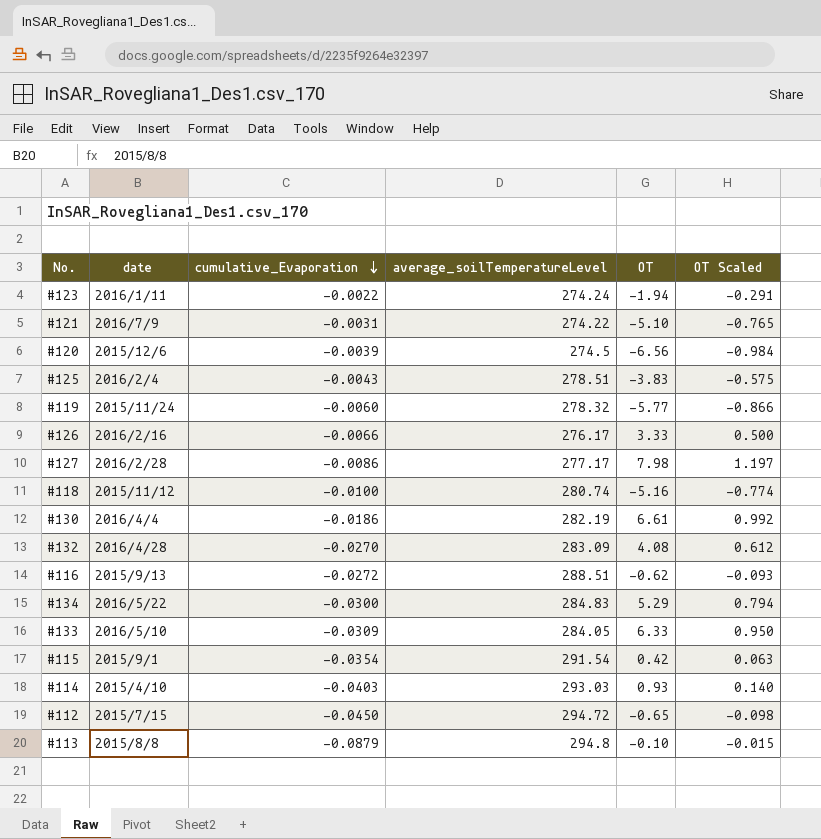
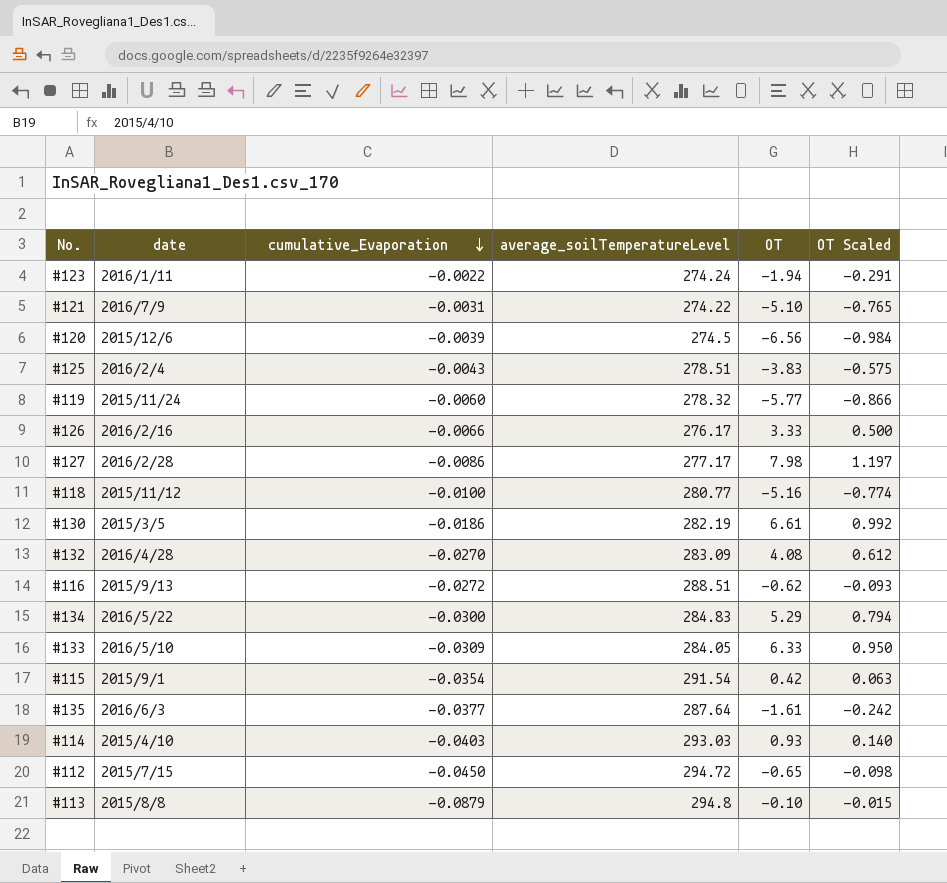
#118 | average_soilTemperatureLevel: 280.74 -> 280.77
#130 | date: 2016/4/4 -> 2015/3/5
row #135: none -> 2016/6/3 | -0.0377 | 287.64 | -1.61 | -0.242

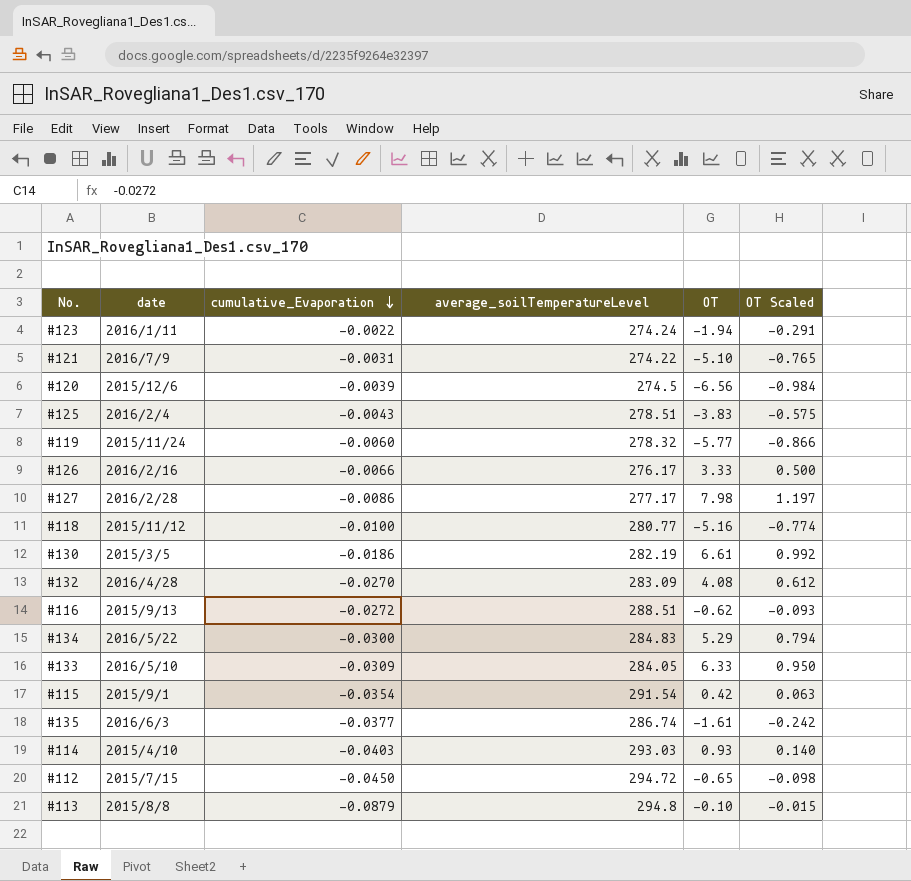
#135 | average_soilTemperatureLevel: 287.64 -> 286.74

